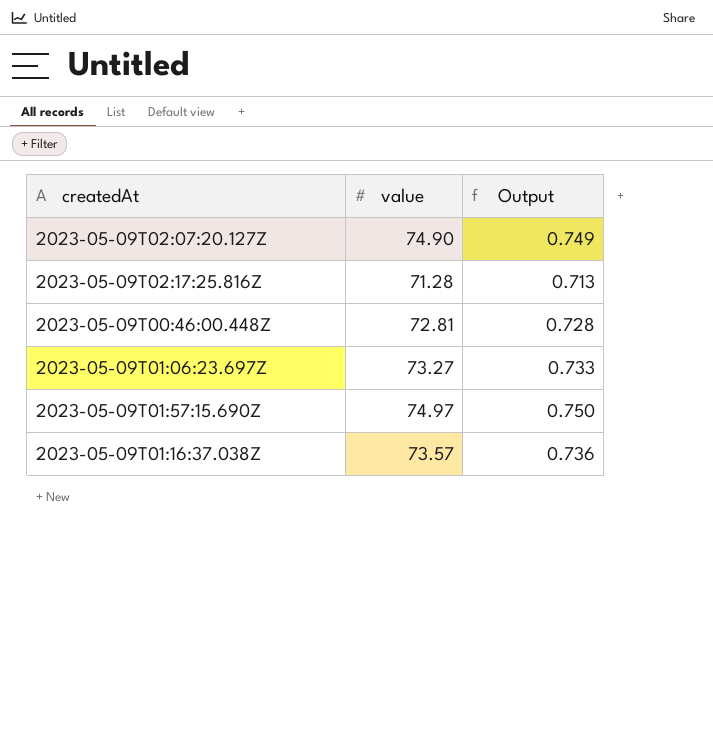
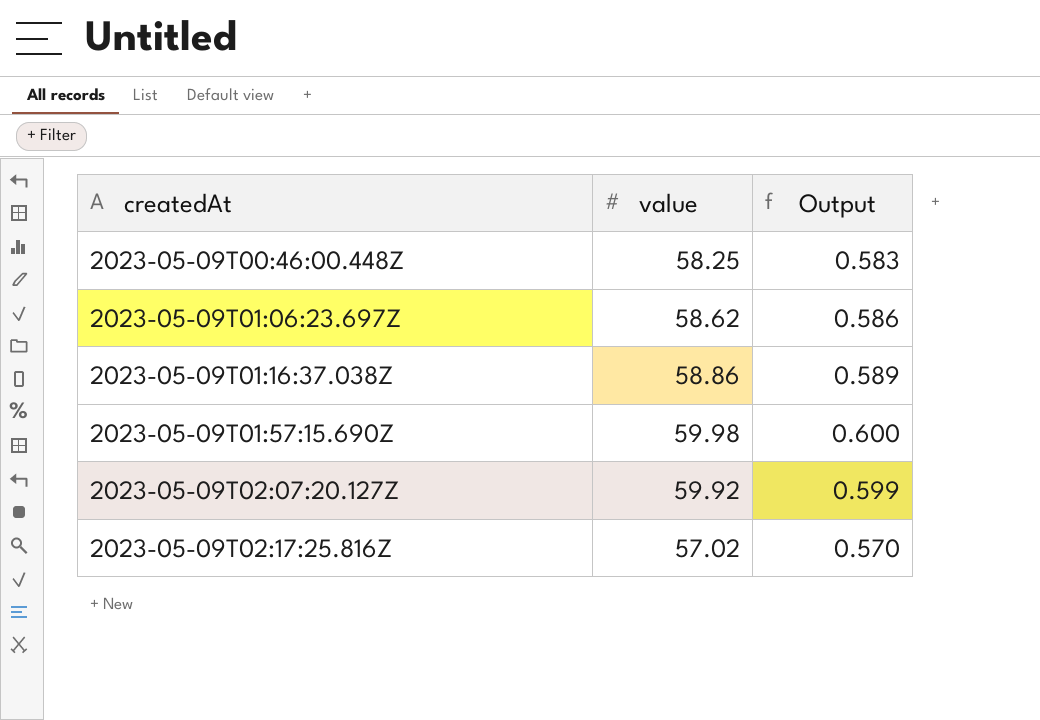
row order: none -> createdAt ascending
2023-05-09T00:46:00.448Z | value: 72.81 -> 58.25
2023-05-09T00:46:00.448Z | Output: 0.728 -> 0.583
2023-05-09T01:06:23.697Z | value: 73.27 -> 58.62
2023-05-09T01:06:23.697Z | Output: 0.733 -> 0.586
2023-05-09T01:16:37.038Z | value: 73.57 -> 58.86
2023-05-09T01:16:37.038Z | Output: 0.736 -> 0.589
2023-05-09T01:57:15.690Z | value: 74.97 -> 59.98
2023-05-09T01:57:15.690Z | Output: 0.750 -> 0.600
2023-05-09T02:07:20.127Z | value: 74.90 -> 59.92
2023-05-09T02:07:20.127Z | Output: 0.749 -> 0.599
2023-05-09T02:17:25.816Z | value: 71.28 -> 57.02
2023-05-09T02:17:25.816Z | Output: 0.713 -> 0.570

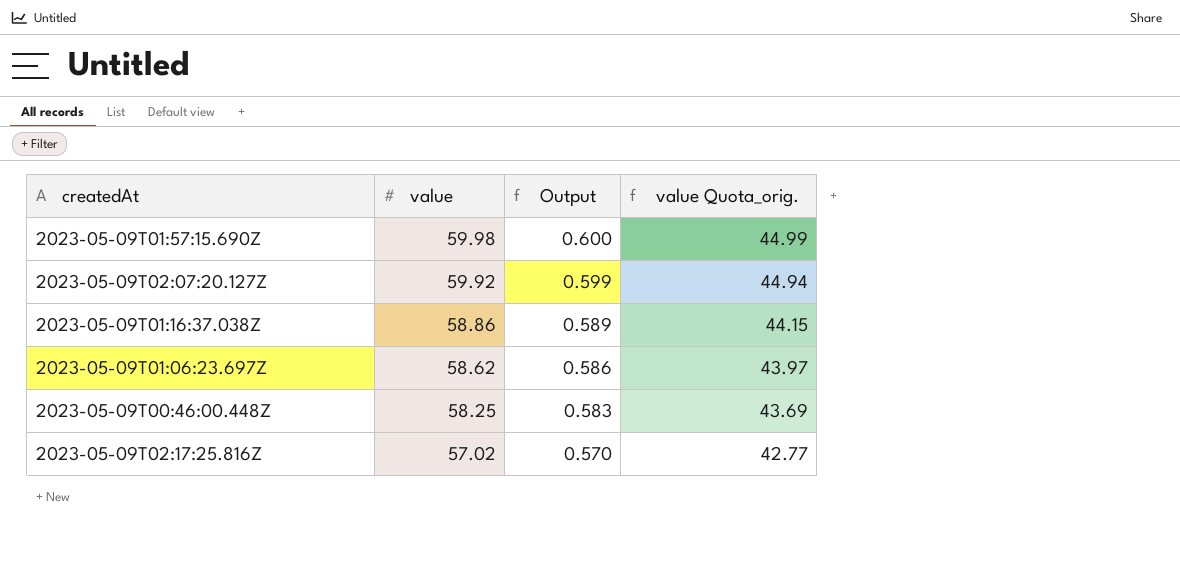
row order: createdAt ascending -> value descending
column value Quota_orig. | formula: none -> [value] * 0.75

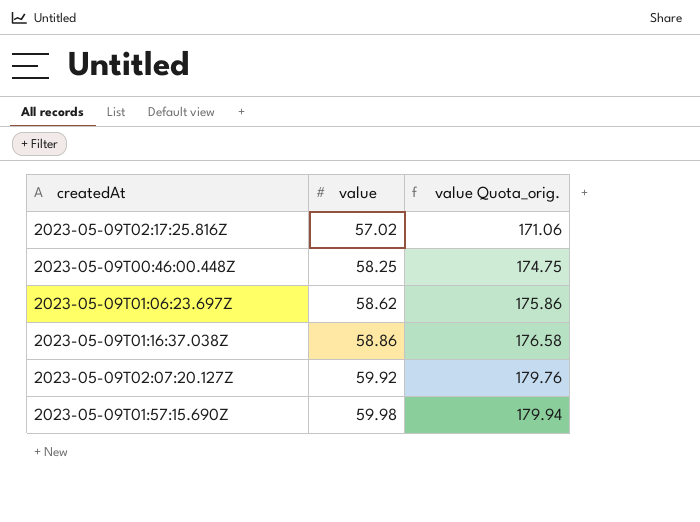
row order: value descending -> value ascending
column Output | formula: [value] * 0.01 -> none
column value Quota_orig. | formula: [value] * 0.75 -> [value] * 3

